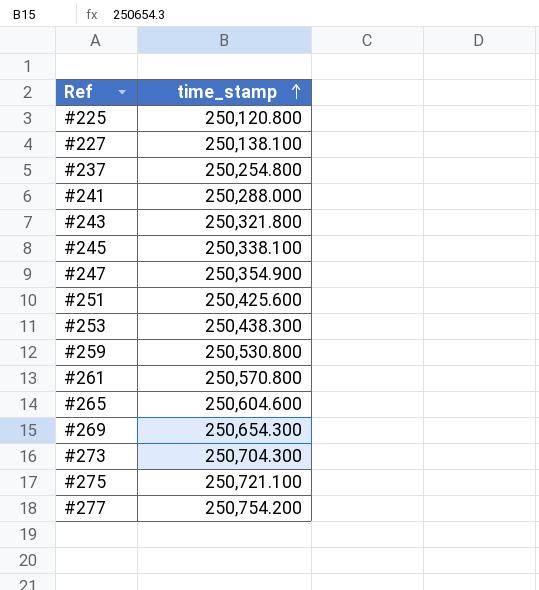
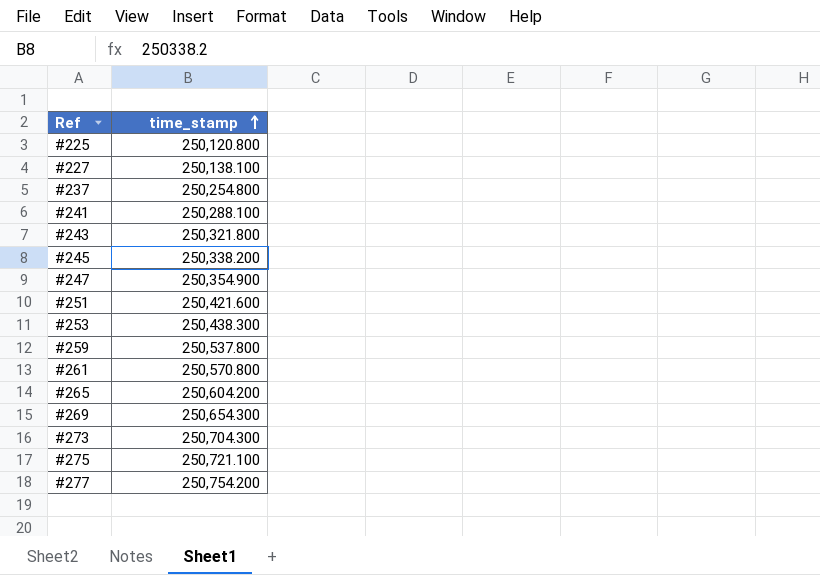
#241 | time_stamp: 250,288.000 -> 250,288.100
#245 | time_stamp: 250,338.100 -> 250,338.200
#251 | time_stamp: 250,425.600 -> 250,421.600
#259 | time_stamp: 250,530.800 -> 250,537.800
#265 | time_stamp: 250,604.600 -> 250,604.200

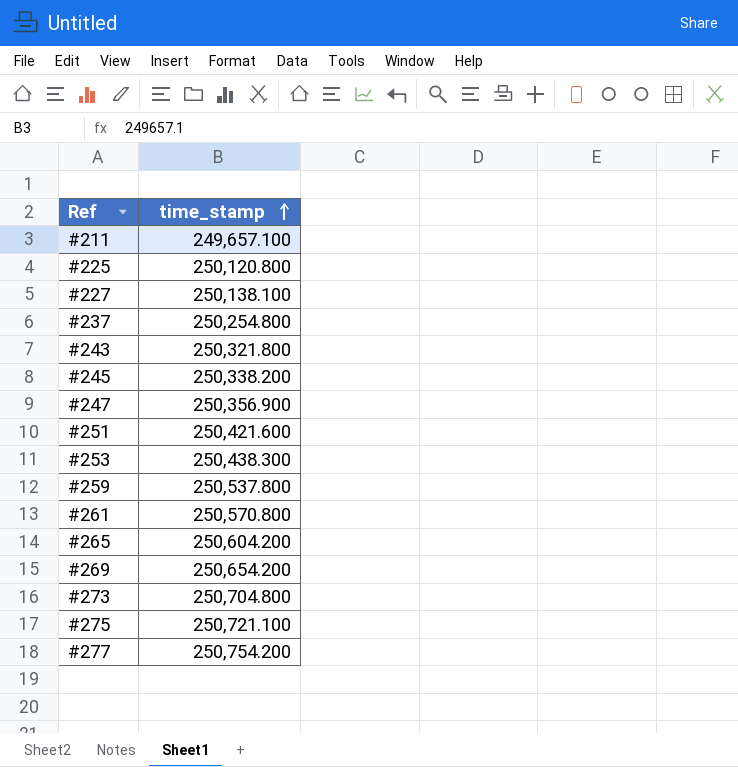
row #241: 250,288.100 -> none
row #211: none -> 249,657.100
#247 | time_stamp: 250,354.900 -> 250,356.900
#269 | time_stamp: 250,654.300 -> 250,654.200
#273 | time_stamp: 250,704.300 -> 250,704.800

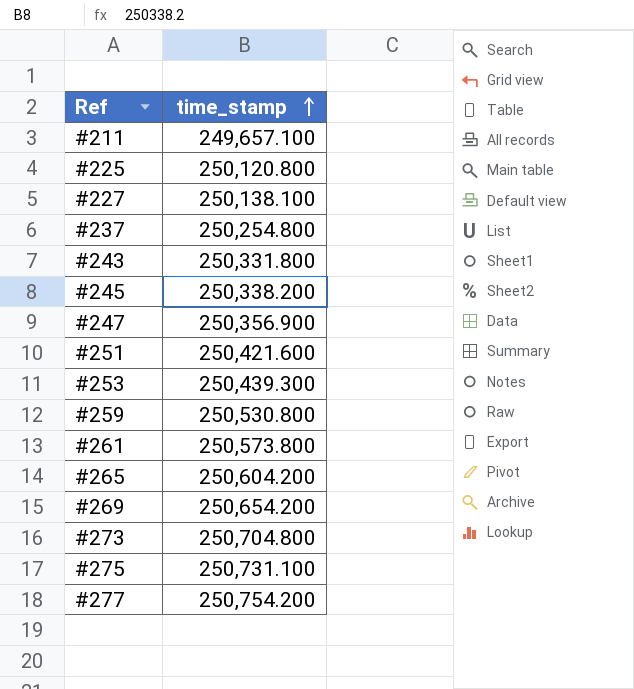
#243 | time_stamp: 250,321.800 -> 250,331.800
#253 | time_stamp: 250,438.300 -> 250,439.300
#259 | time_stamp: 250,537.800 -> 250,530.800
#261 | time_stamp: 250,570.800 -> 250,573.800
#275 | time_stamp: 250,721.100 -> 250,731.100

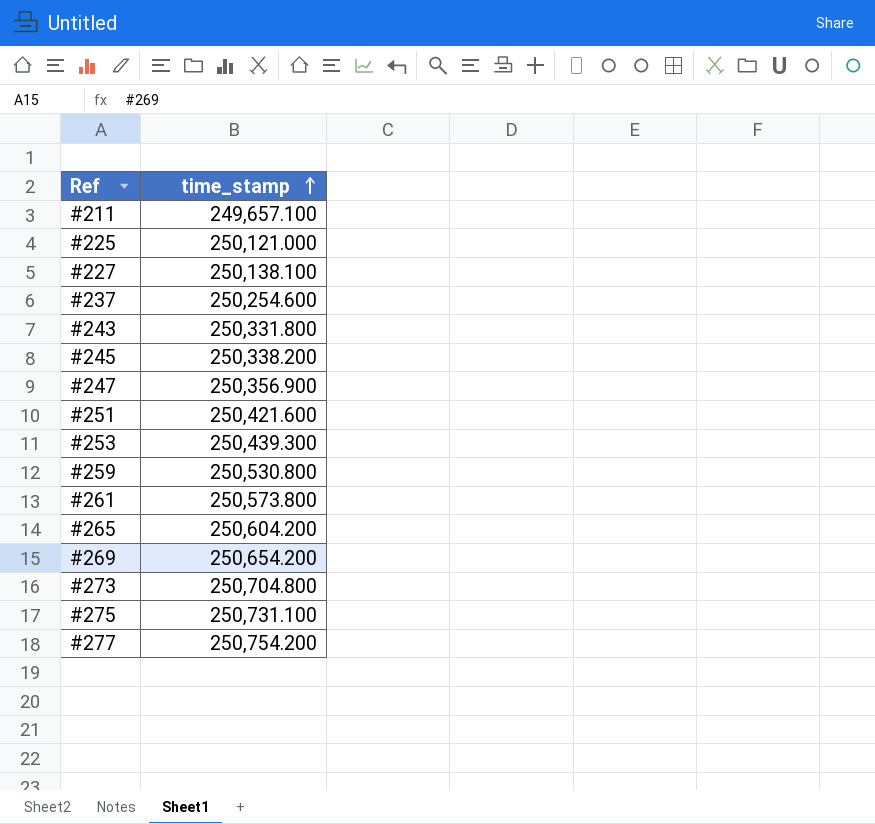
#225 | time_stamp: 250,120.800 -> 250,121.000
#237 | time_stamp: 250,254.800 -> 250,254.600

